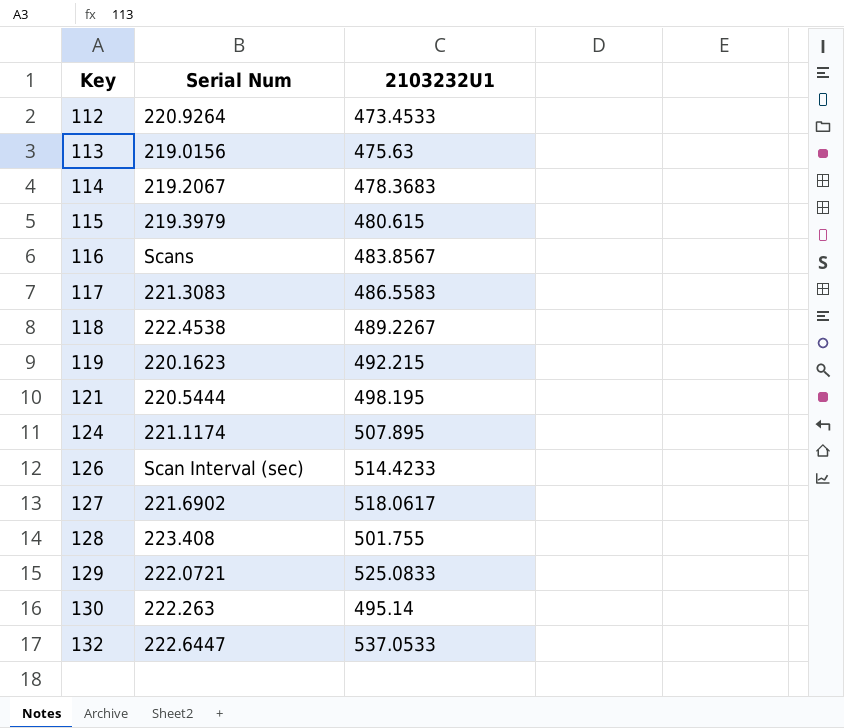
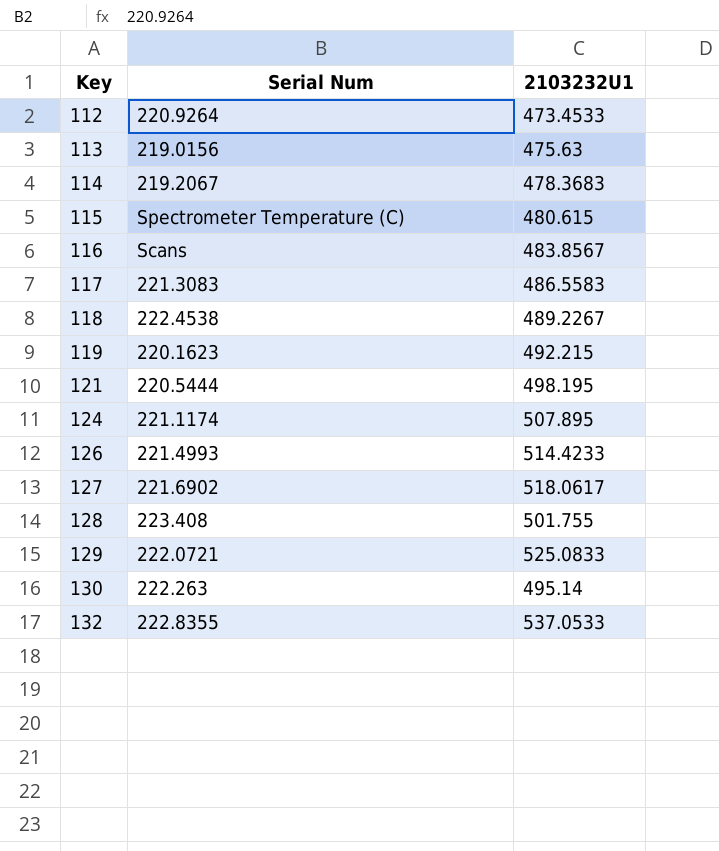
115 | Serial Num: 219.3979 -> Spectrometer Temperature (C)
126 | Serial Num: Scan Interval (sec) -> 221.4993
132 | Serial Num: 222.6447 -> 222.8355

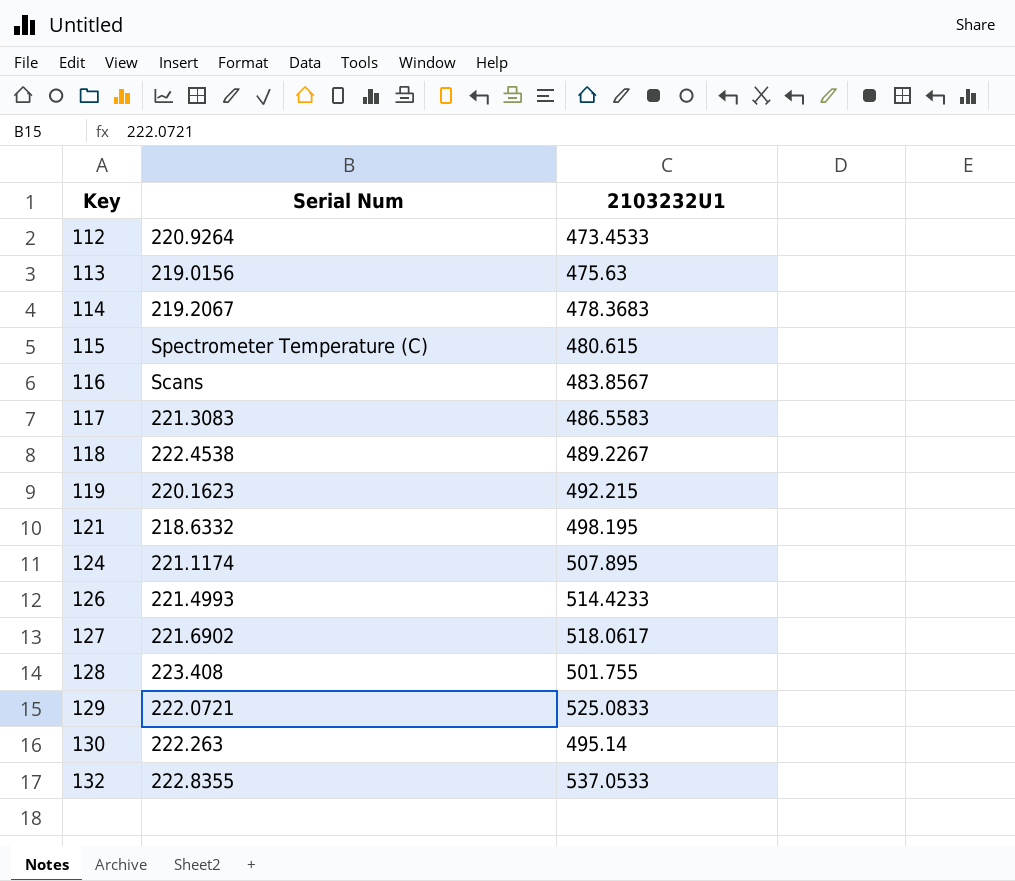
121 | Serial Num: 220.5444 -> 218.6332

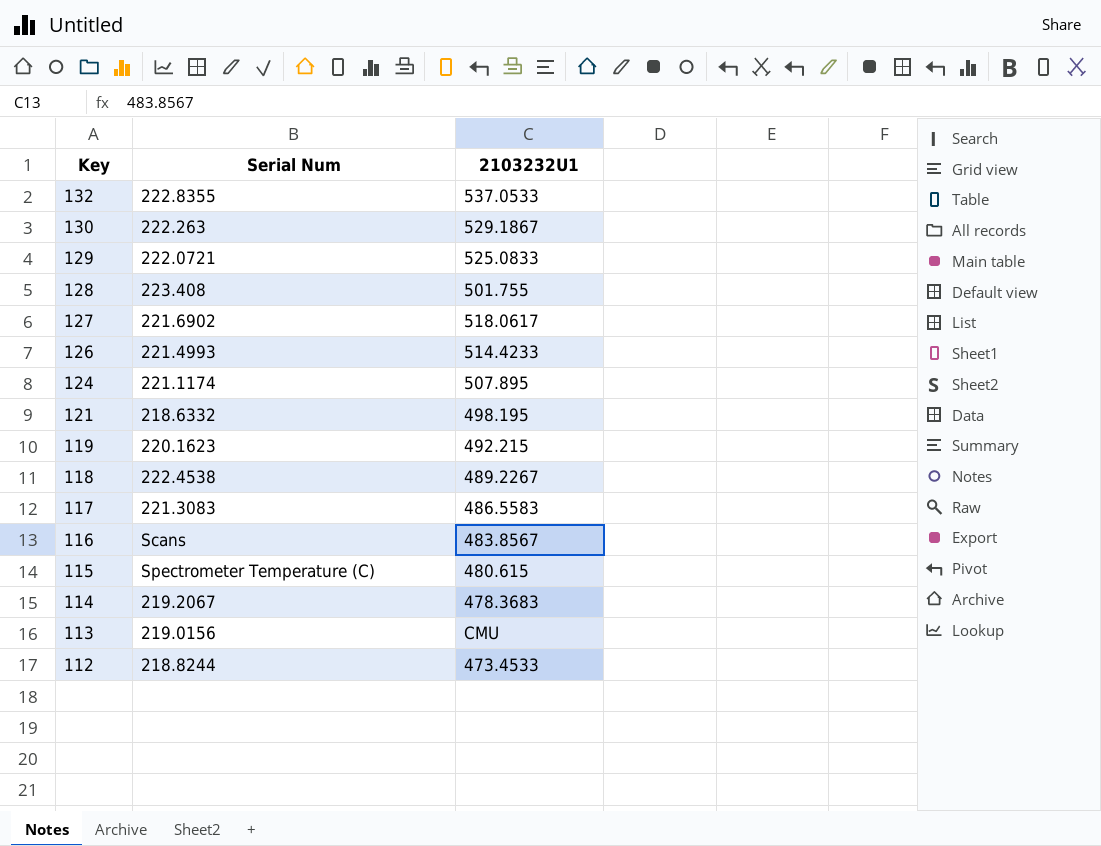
row order: Key ascending -> Key descending
130 | 2103232U1: 495.14 -> 529.1867
113 | 2103232U1: 475.63 -> CMU
112 | Serial Num: 220.9264 -> 218.8244

